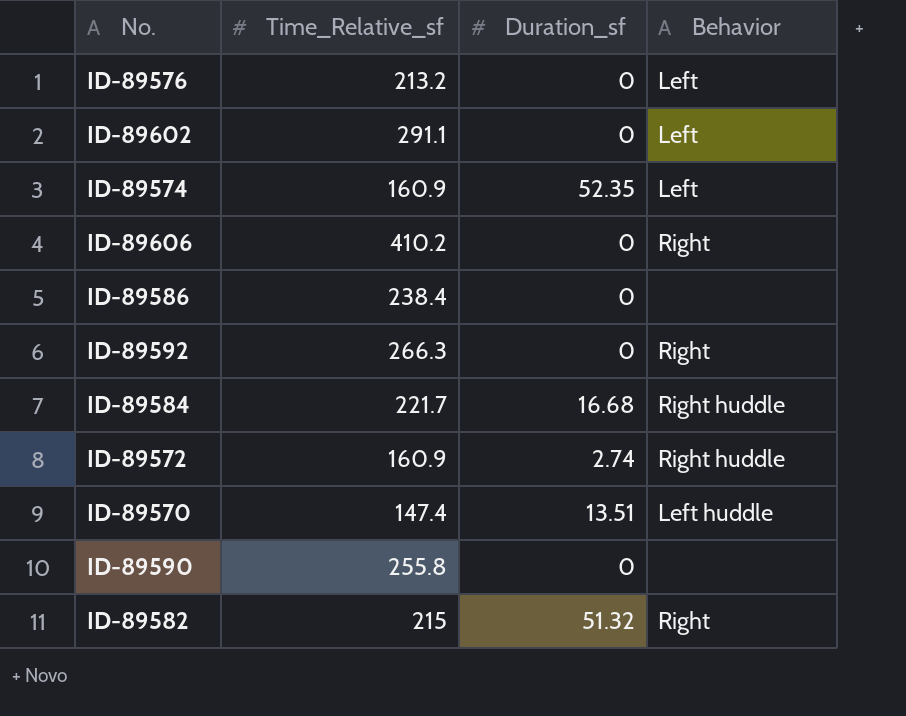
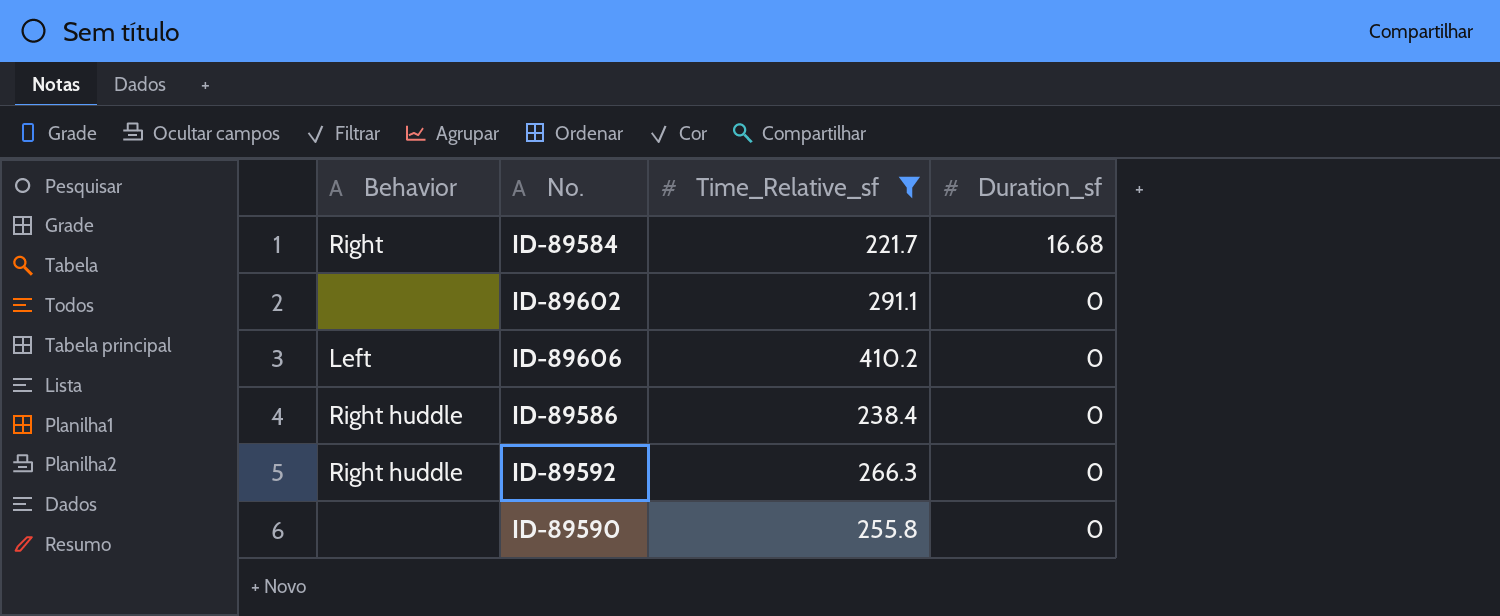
filter: none -> Time_Relative_sf >= 221.7
row order: none -> Duration_sf descending
column Behavior | position: 4 -> 1
ID-89584 | Behavior: Right huddle -> Right
ID-89602 | Behavior: Left -> none
ID-89606 | Behavior: Right -> Left
ID-89586 | Behavior: none -> Right huddle
ID-89592 | Behavior: Right -> Right huddle

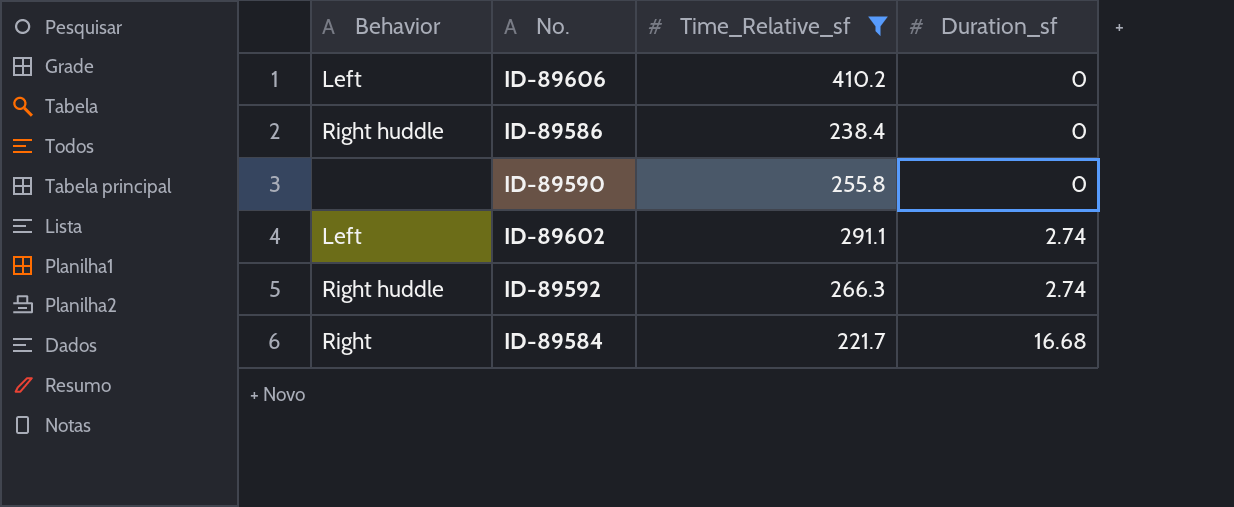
row order: Duration_sf descending -> Duration_sf ascending
ID-89602 | Behavior: none -> Left
ID-89602 | Duration_sf: 0 -> 2.74
ID-89592 | Duration_sf: 0 -> 2.74

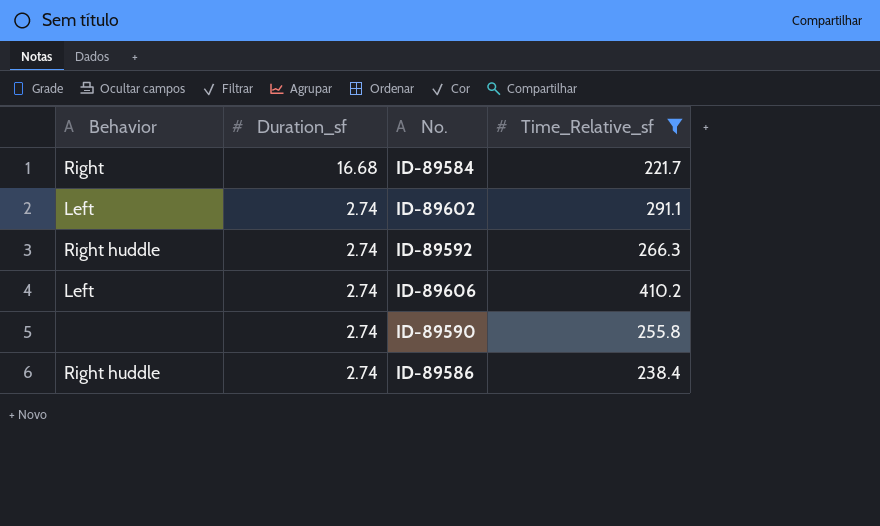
row order: Duration_sf ascending -> Duration_sf descending
column Duration_sf | position: 4 -> 2
ID-89606 | Duration_sf: 0 -> 2.74
ID-89590 | Duration_sf: 0 -> 2.74
ID-89586 | Duration_sf: 0 -> 2.74

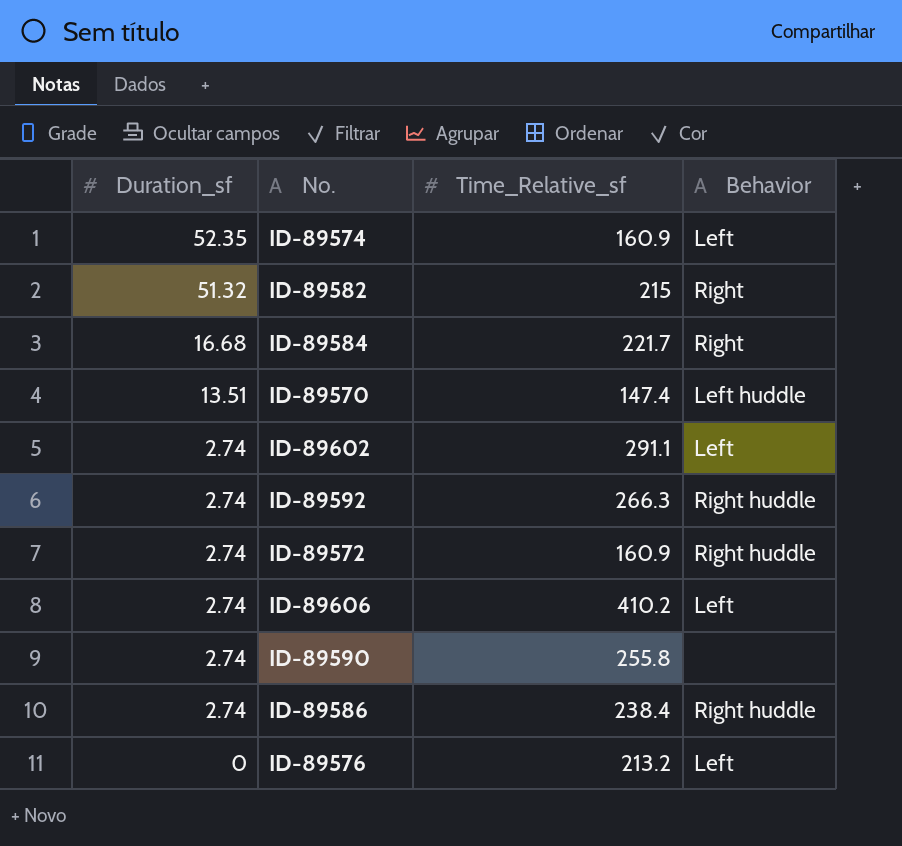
filter: Time_Relative_sf >= 221.7 -> none
column Behavior | position: 1 -> 4

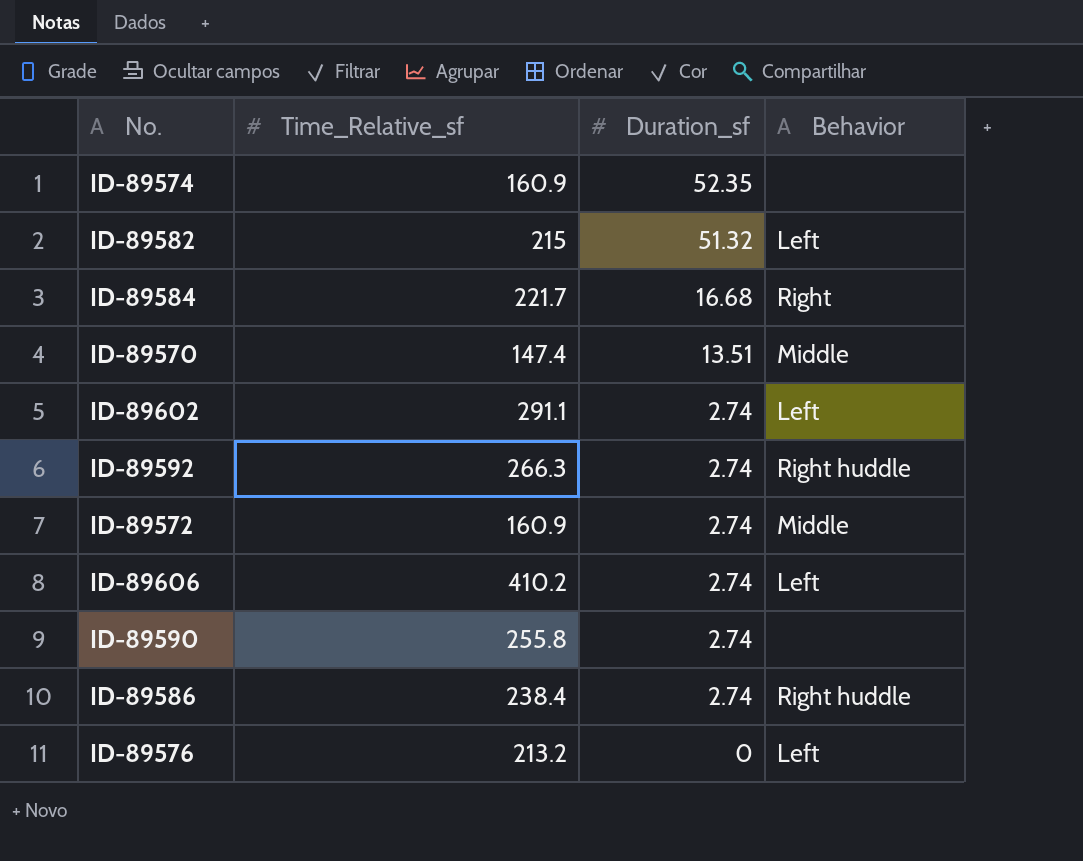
column Duration_sf | position: 1 -> 3
ID-89574 | Behavior: Left -> none
ID-89582 | Behavior: Right -> Left
ID-89570 | Behavior: Left huddle -> Middle
ID-89572 | Behavior: Right huddle -> Middle

